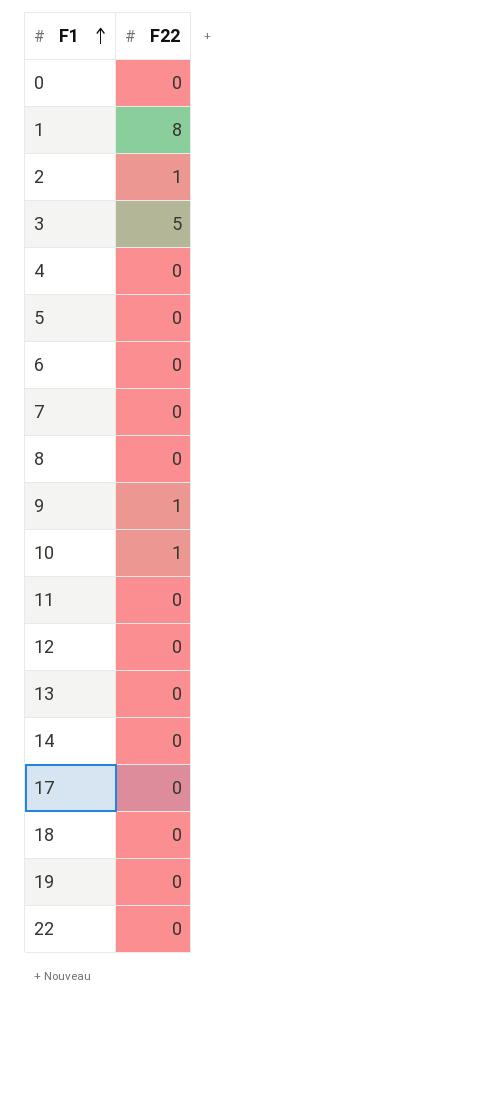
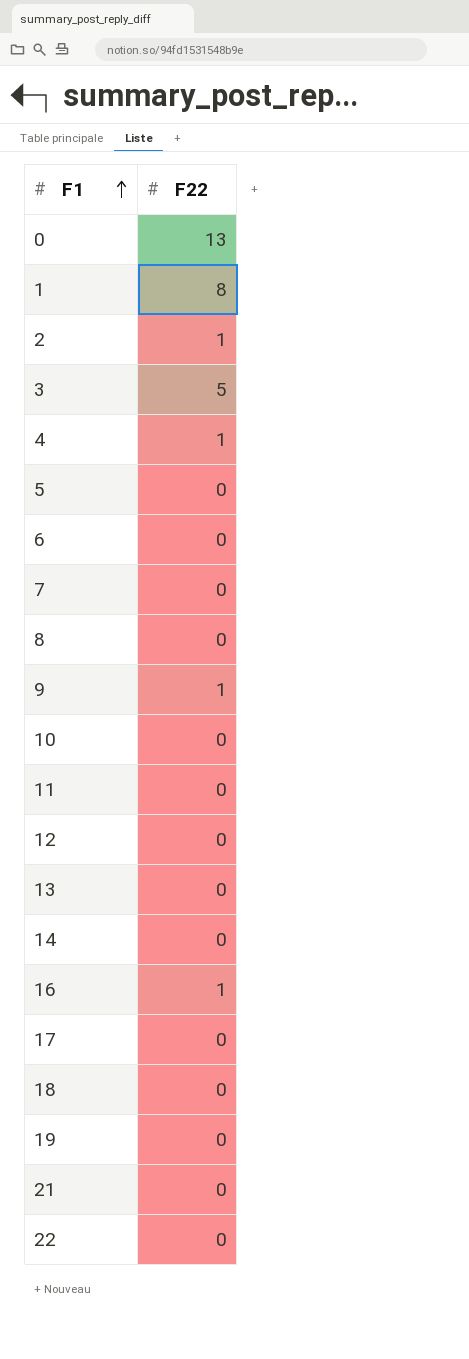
0 | F22: 0 -> 13
4 | F22: 0 -> 1
10 | F22: 1 -> 0
row 16: none -> 1
row 21: none -> 0

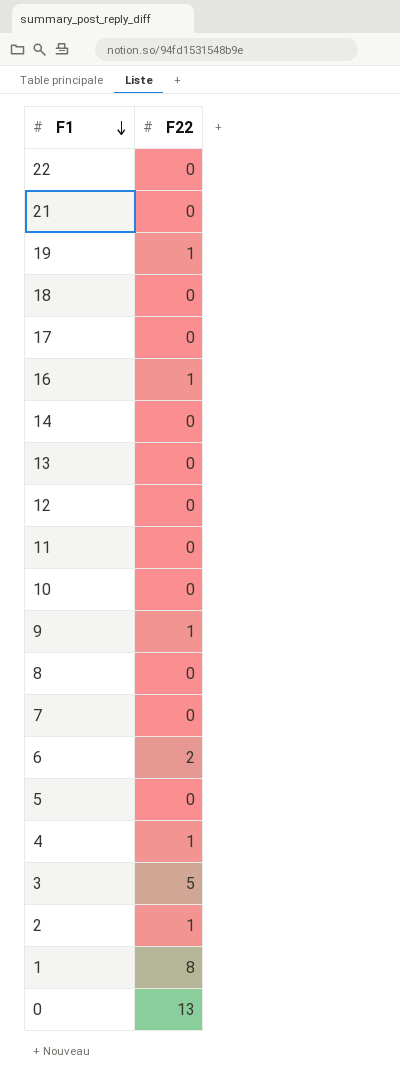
row order: F1 ascending -> F1 descending
19 | F22: 0 -> 1
6 | F22: 0 -> 2

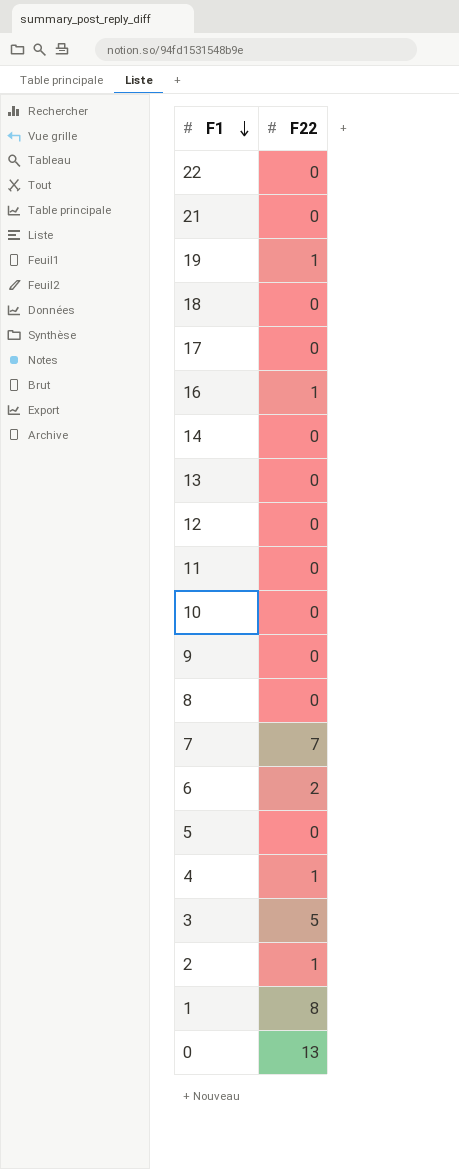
9 | F22: 1 -> 0
7 | F22: 0 -> 7

